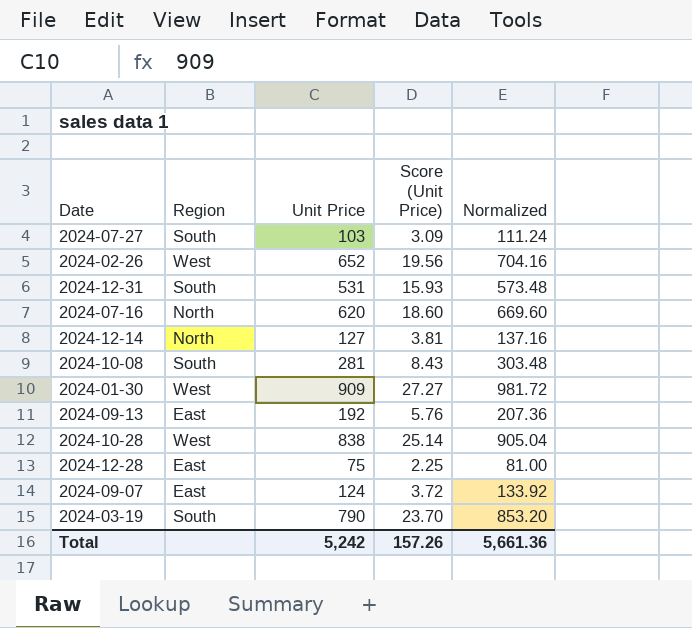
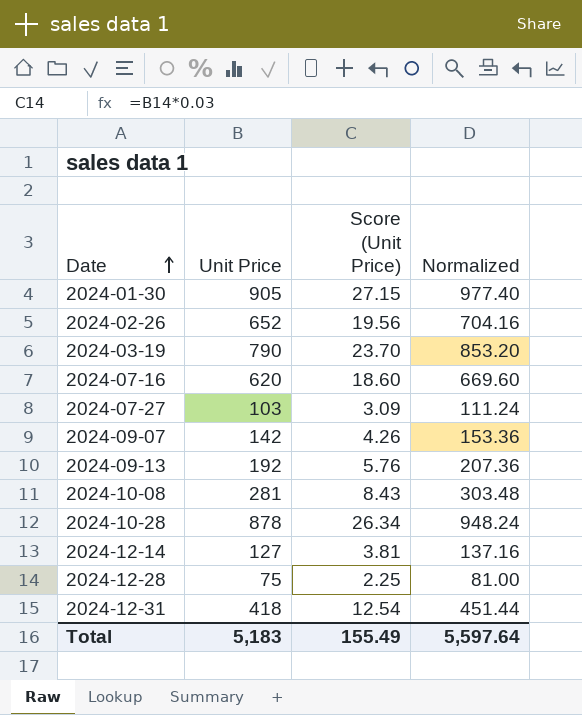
row order: none -> Date ascending
column Region | position: 2 -> none
2024-01-30 | Unit Price: 909 -> 905
2024-01-30 | Score (Unit Price): 27.27 -> 27.15
2024-01-30 | Normalized: 981.72 -> 977.40
2024-09-07 | Unit Price: 124 -> 142
2024-09-07 | Score (Unit Price): 3.72 -> 4.26
2024-09-07 | Normalized: 133.92 -> 153.36
2024-10-28 | Unit Price: 838 -> 878
2024-10-28 | Score (Unit Price): 25.14 -> 26.34
2024-10-28 | Normalized: 905.04 -> 948.24
2024-12-31 | Unit Price: 531 -> 418
2024-12-31 | Score (Unit Price): 15.93 -> 12.54
2024-12-31 | Normalized: 573.48 -> 451.44
Total | Unit Price: 5,242 -> 5,183
Total | Score (Unit Price): 157.26 -> 155.49
Total | Normalized: 5,661.36 -> 5,597.64

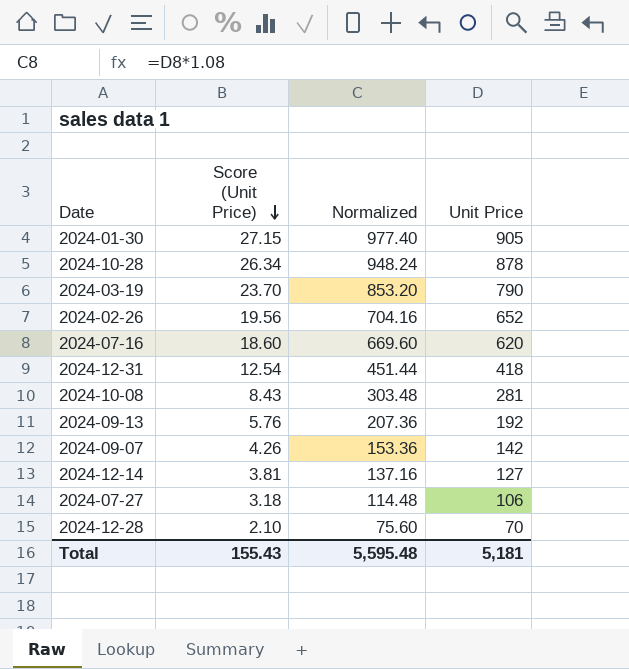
row order: Date ascending -> Score (Unit Price) descending
column Unit Price | position: 2 -> 4
2024-07-27 | Score (Unit Price): 3.09 -> 3.18
2024-07-27 | Normalized: 111.24 -> 114.48
2024-07-27 | Unit Price: 103 -> 106
2024-12-28 | Score (Unit Price): 2.25 -> 2.10
2024-12-28 | Normalized: 81.00 -> 75.60
2024-12-28 | Unit Price: 75 -> 70
Total | Score (Unit Price): 155.49 -> 155.43
Total | Normalized: 5,597.64 -> 5,595.48
Total | Unit Price: 5,183 -> 5,181

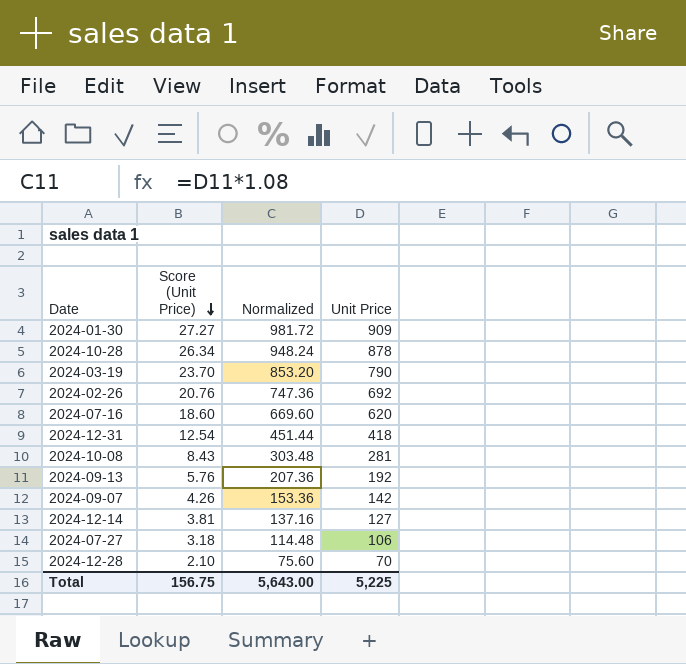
2024-01-30 | Score (Unit Price): 27.15 -> 27.27
2024-01-30 | Normalized: 977.40 -> 981.72
2024-01-30 | Unit Price: 905 -> 909
2024-02-26 | Score (Unit Price): 19.56 -> 20.76
2024-02-26 | Normalized: 704.16 -> 747.36
2024-02-26 | Unit Price: 652 -> 692
Total | Score (Unit Price): 155.43 -> 156.75
Total | Normalized: 5,595.48 -> 5,643.00
Total | Unit Price: 5,181 -> 5,225

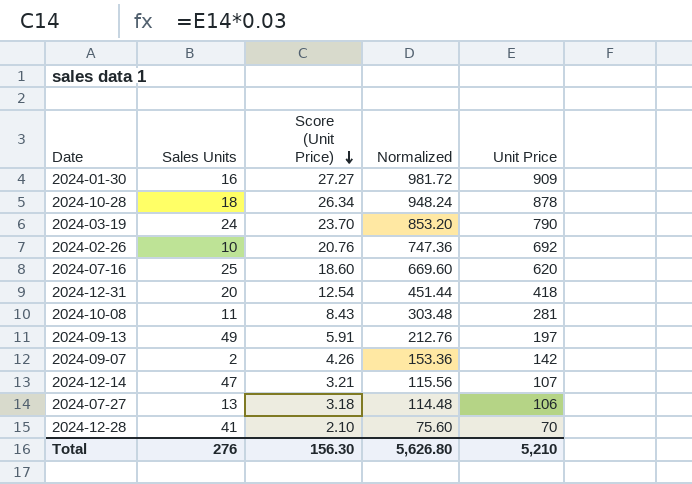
column Sales Units | position: none -> 2
2024-09-13 | Score (Unit Price): 5.76 -> 5.91
2024-09-13 | Normalized: 207.36 -> 212.76
2024-09-13 | Unit Price: 192 -> 197
2024-12-14 | Score (Unit Price): 3.81 -> 3.21
2024-12-14 | Normalized: 137.16 -> 115.56
2024-12-14 | Unit Price: 127 -> 107
Total | Score (Unit Price): 156.75 -> 156.30
Total | Normalized: 5,643.00 -> 5,626.80
Total | Unit Price: 5,225 -> 5,210

